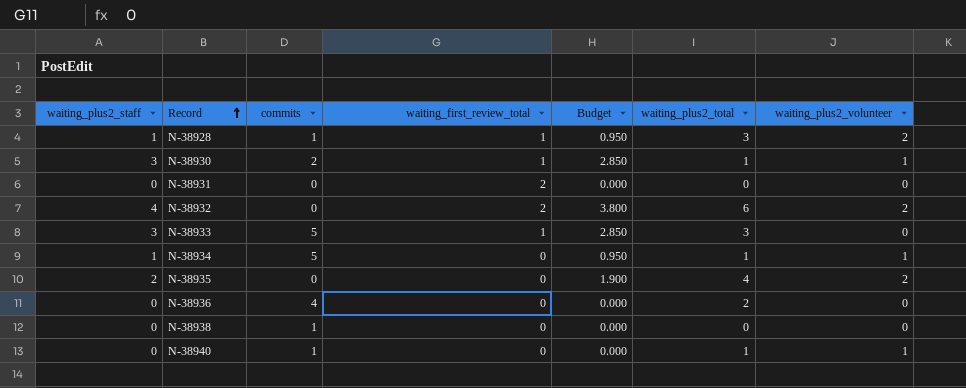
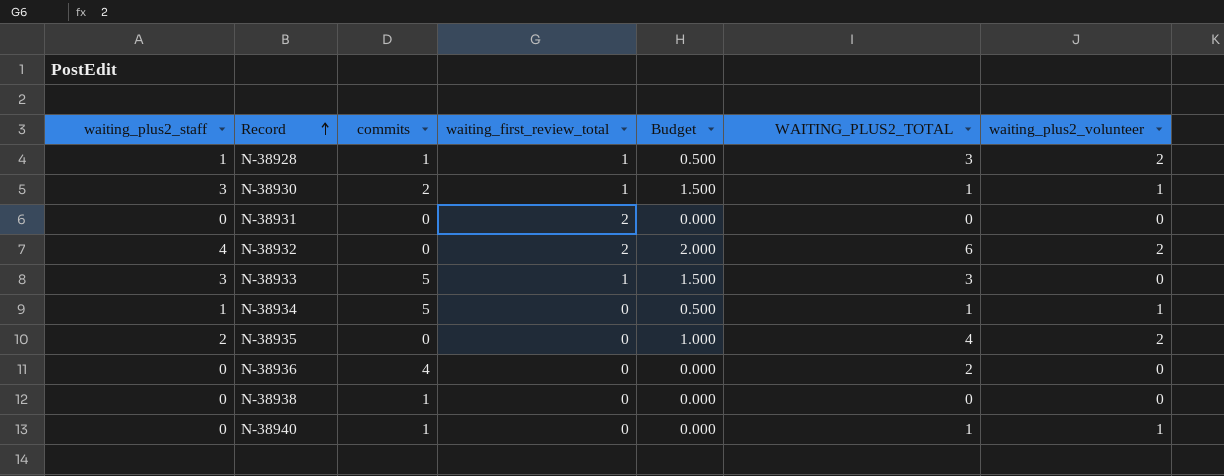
column Budget | formula: [waiting_plus2_staff] * 0.95 -> [waiting_plus2_staff] * 0.5
column name: waiting_plus2_total -> WAITING_PLUS2_TOTAL

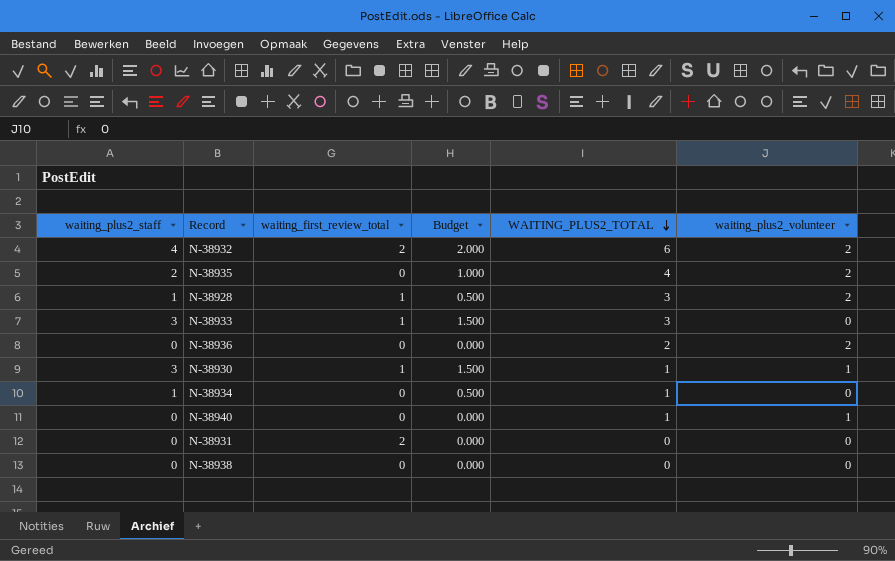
row order: Record ascending -> WAITING_PLUS2_TOTAL descending
column commits | position: 3 -> none
N-38936 | waiting_plus2_volunteer: 0 -> 2
N-38934 | waiting_plus2_volunteer: 1 -> 0

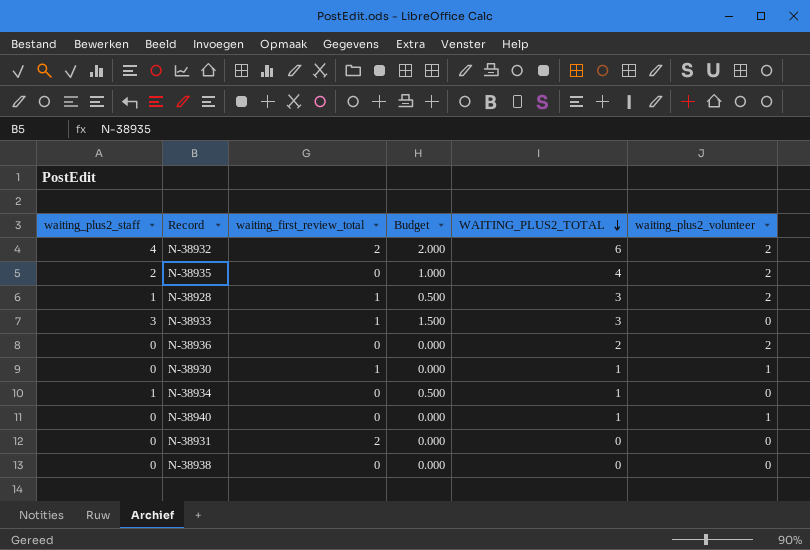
N-38930 | waiting_plus2_staff: 3 -> 0
N-38930 | Budget: 1.500 -> 0.000

